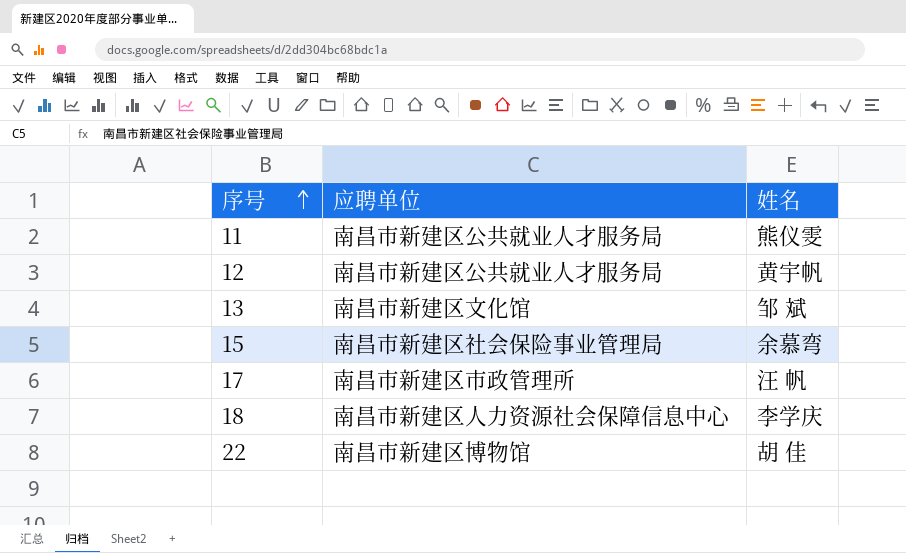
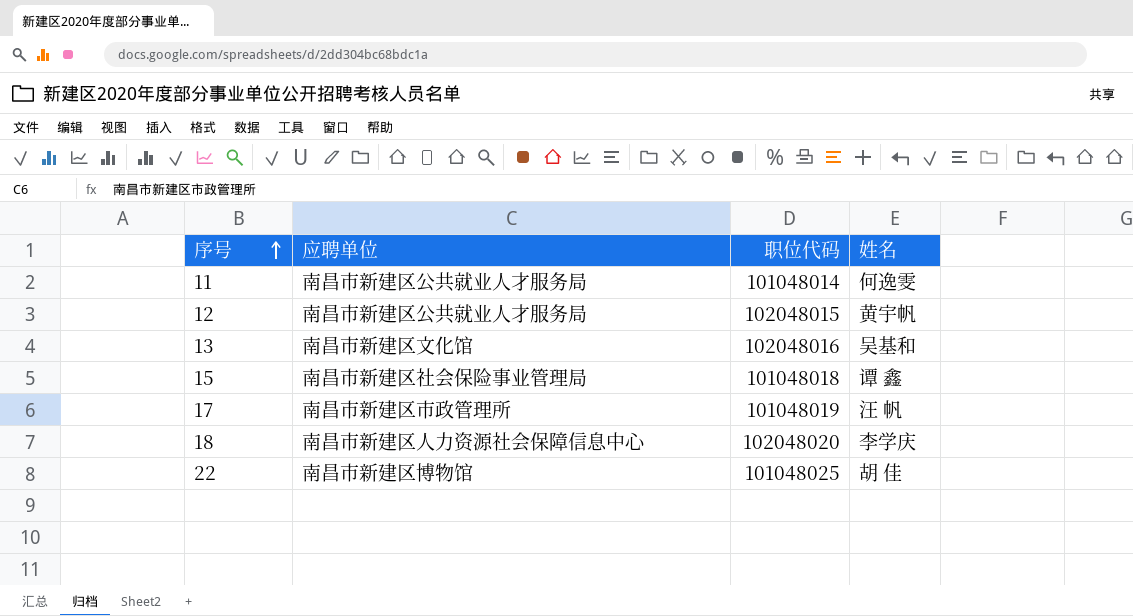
column 职位代码 | position: none -> 3
11 | 姓名: 熊仪雯 -> 何逸雯
13 | 姓名: 邹 斌 -> 吴基和
15 | 姓名: 余慕弯 -> 谭 鑫

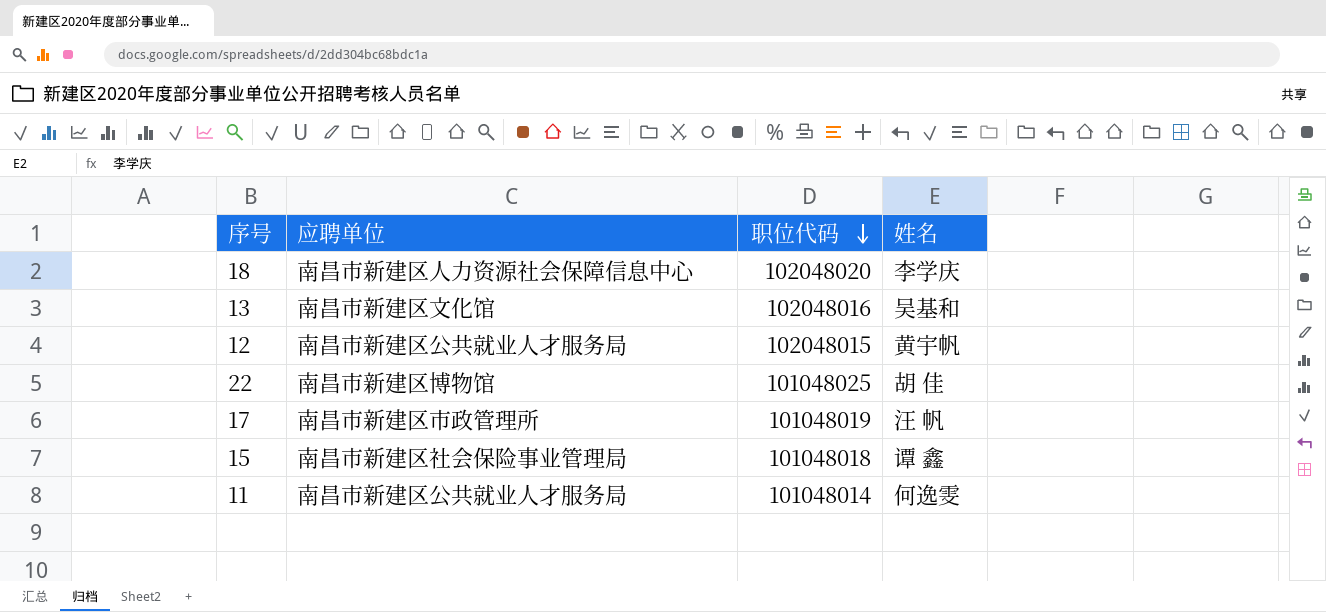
row order: 序号 ascending -> 职位代码 descending

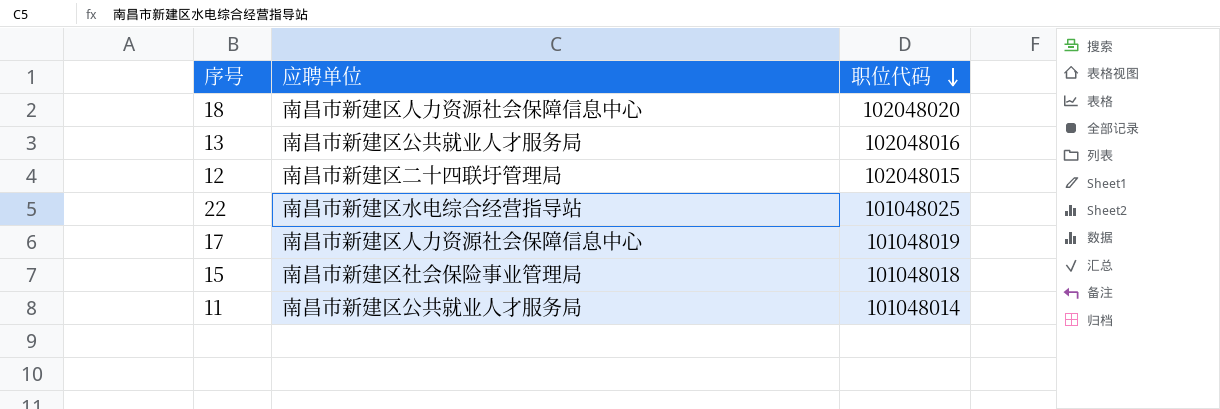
column 姓名 | position: 4 -> none
13 | 应聘单位: 南昌市新建区文化馆 -> 南昌市新建区公共就业人才服务局
12 | 应聘单位: 南昌市新建区公共就业人才服务局 -> 南昌市新建区二十四联圩管理局
22 | 应聘单位: 南昌市新建区博物馆 -> 南昌市新建区水电综合经营指导站
17 | 应聘单位: 南昌市新建区市政管理所 -> 南昌市新建区人力资源社会保障信息中心

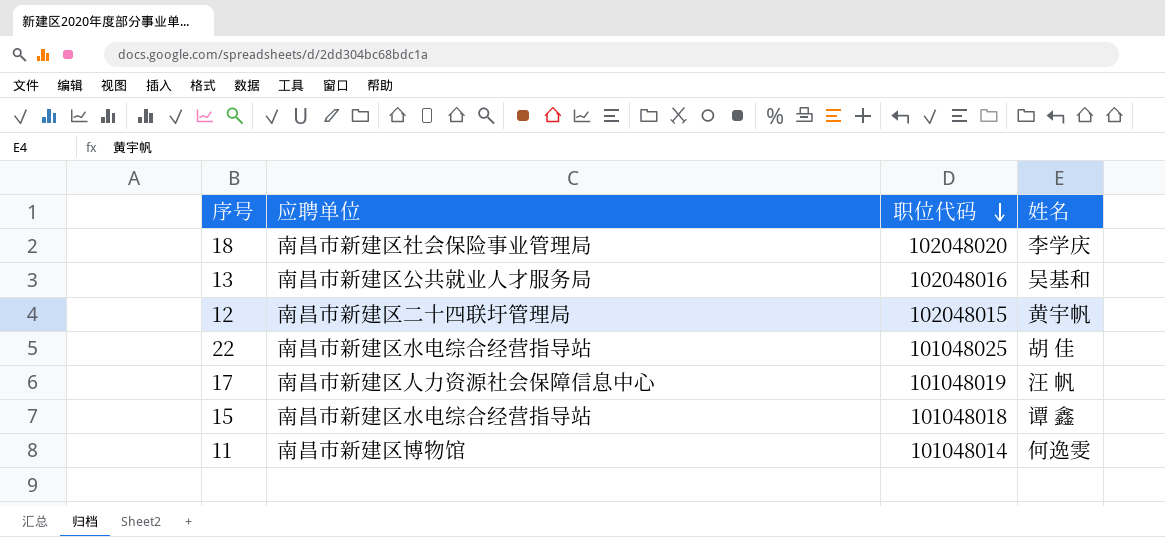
column 姓名 | position: none -> 4
18 | 应聘单位: 南昌市新建区人力资源社会保障信息中心 -> 南昌市新建区社会保险事业管理局
15 | 应聘单位: 南昌市新建区社会保险事业管理局 -> 南昌市新建区水电综合经营指导站
11 | 应聘单位: 南昌市新建区公共就业人才服务局 -> 南昌市新建区博物馆

